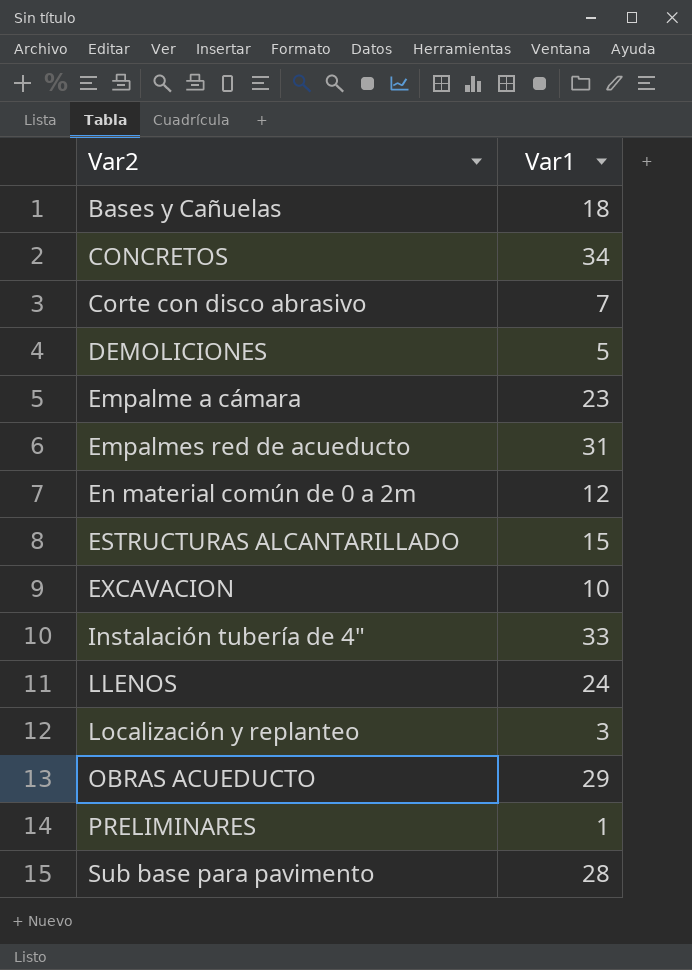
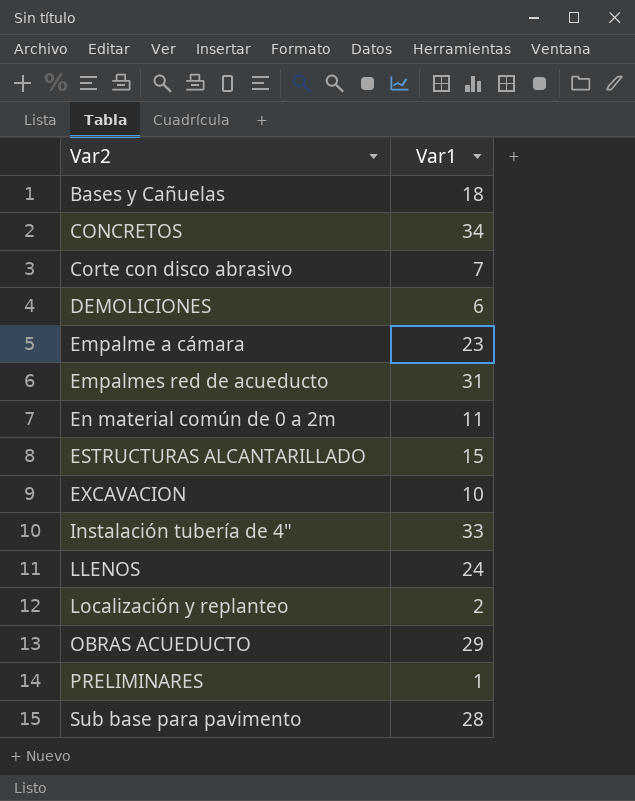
DEMOLICIONES | Var1: 5 -> 6
En material común de 0 a 2m | Var1: 12 -> 11
Localización y replanteo | Var1: 3 -> 2

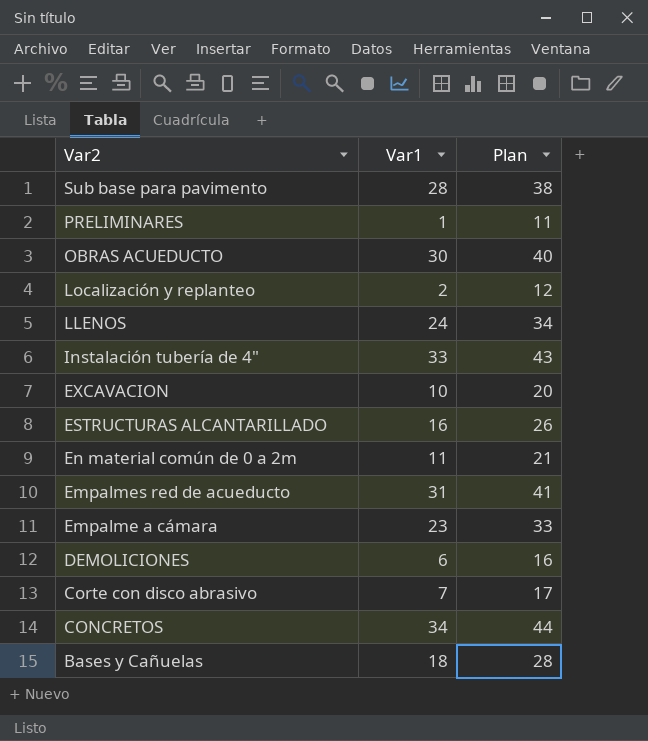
row order: Var2 ascending -> Var2 descending
column Plan | formula: none -> [Var1] + 10
OBRAS ACUEDUCTO | Var1: 29 -> 30
ESTRUCTURAS ALCANTARILLADO | Var1: 15 -> 16

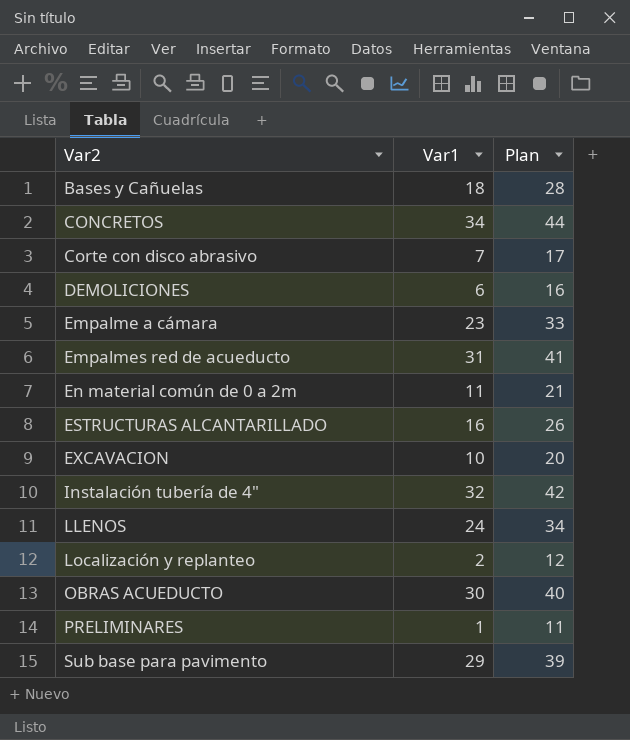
row order: Var2 descending -> Var2 ascending
Instalación tubería de 4" | Var1: 33 -> 32
Instalación tubería de 4" | Plan: 43 -> 42
Sub base para pavimento | Var1: 28 -> 29
Sub base para pavimento | Plan: 38 -> 39

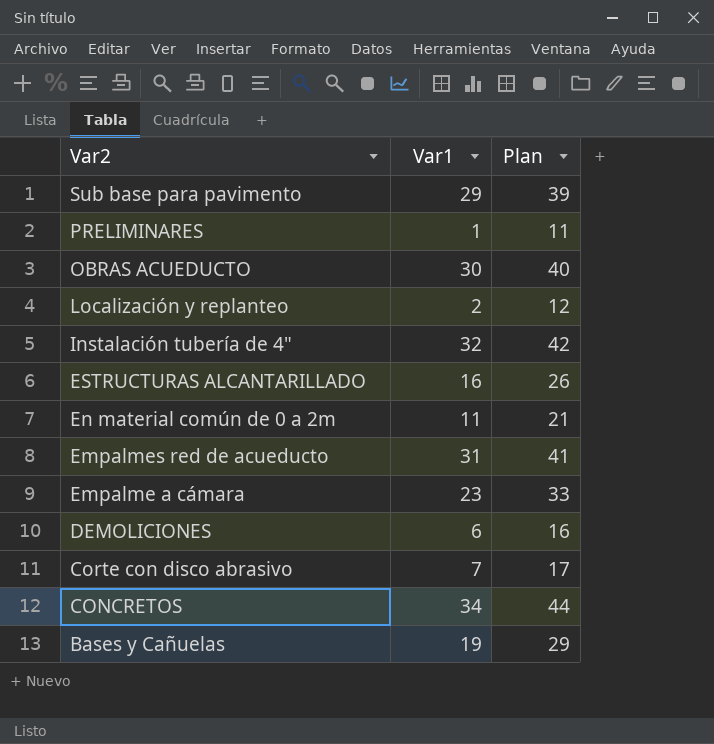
row order: Var2 ascending -> Var2 descending
row EXCAVACION: 10 | 20 -> none
row LLENOS: 24 | 34 -> none
Bases y Cañuelas | Var1: 18 -> 19
Bases y Cañuelas | Plan: 28 -> 29

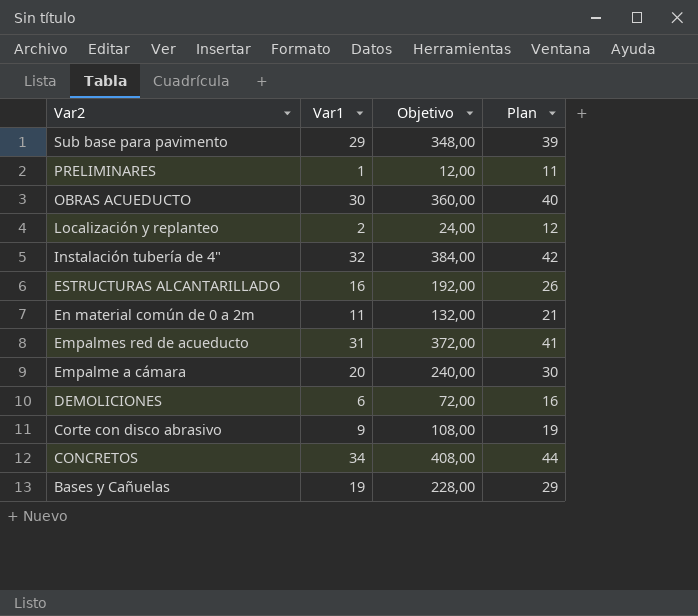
column Objetivo | formula: none -> [Var1] * 12
Empalme a cámara | Var1: 23 -> 20
Empalme a cámara | Plan: 33 -> 30
Corte con disco abrasivo | Var1: 7 -> 9
Corte con disco abrasivo | Plan: 17 -> 19

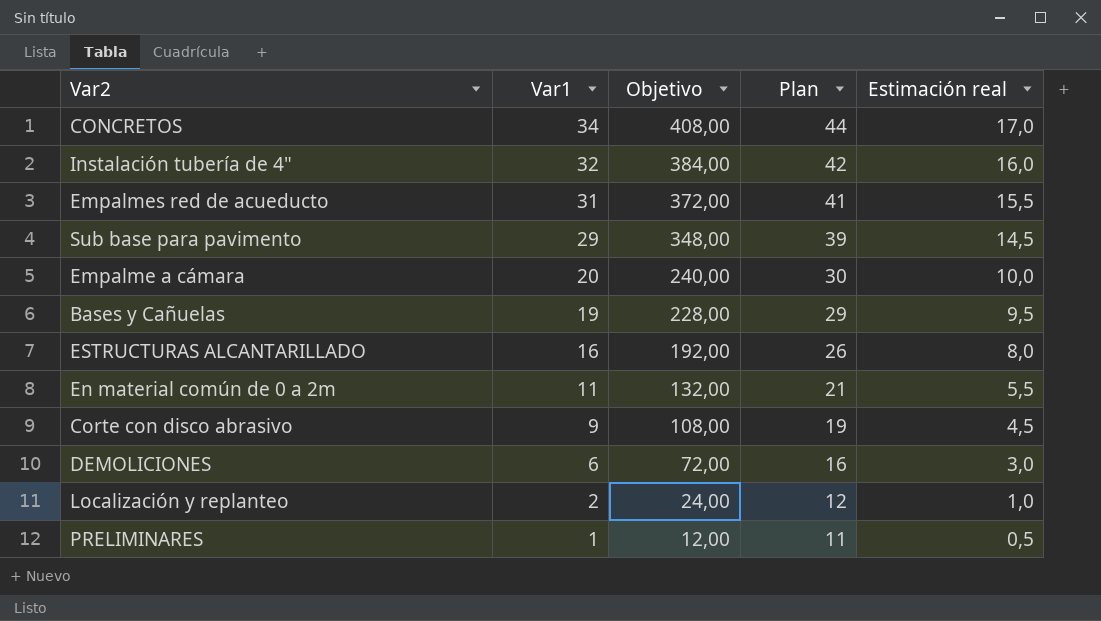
row order: Var2 descending -> Var1 descending
column Estimación real | formula: none -> [Var1] * 0,5
row OBRAS ACUEDUCTO: 30 | 360,00 | 40 -> none

